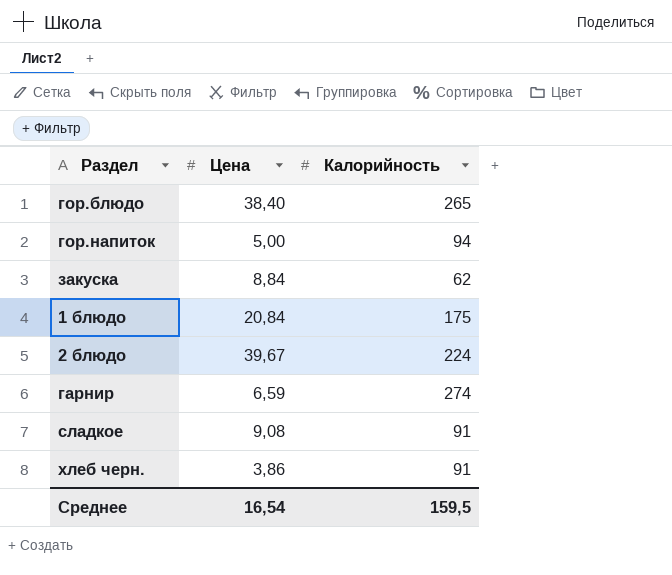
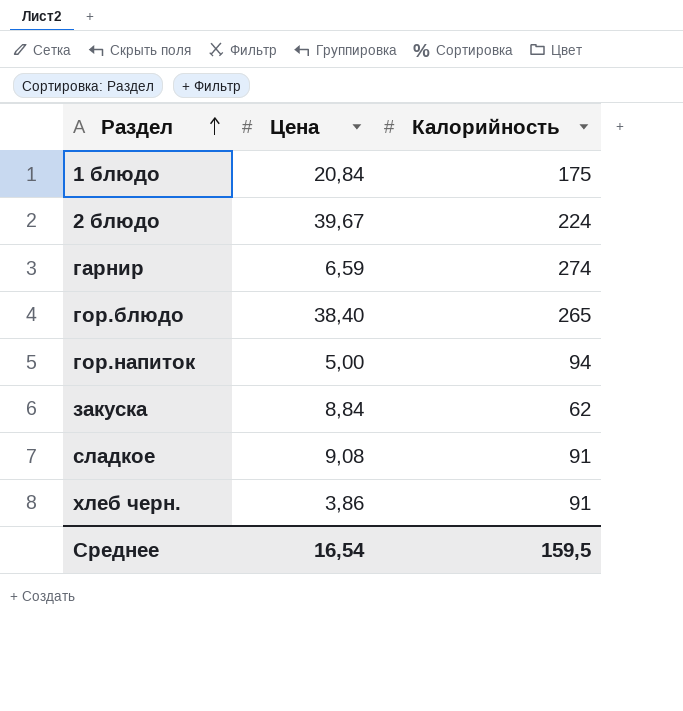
row order: none -> Раздел ascending

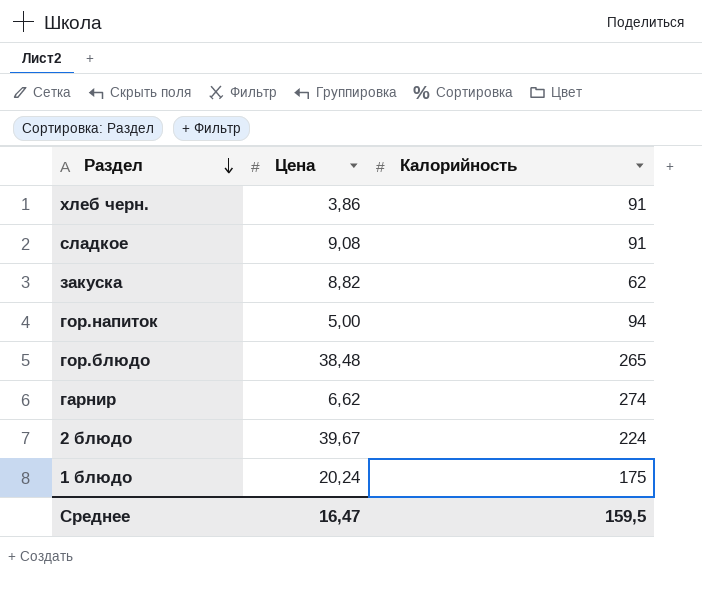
row order: Раздел ascending -> Раздел descending
закуска | Цена: 8,84 -> 8,82
гор.блюдо | Цена: 38,40 -> 38,48
гарнир | Цена: 6,59 -> 6,62
1 блюдо | Цена: 20,84 -> 20,24
Среднее | Цена: 16,54 -> 16,47

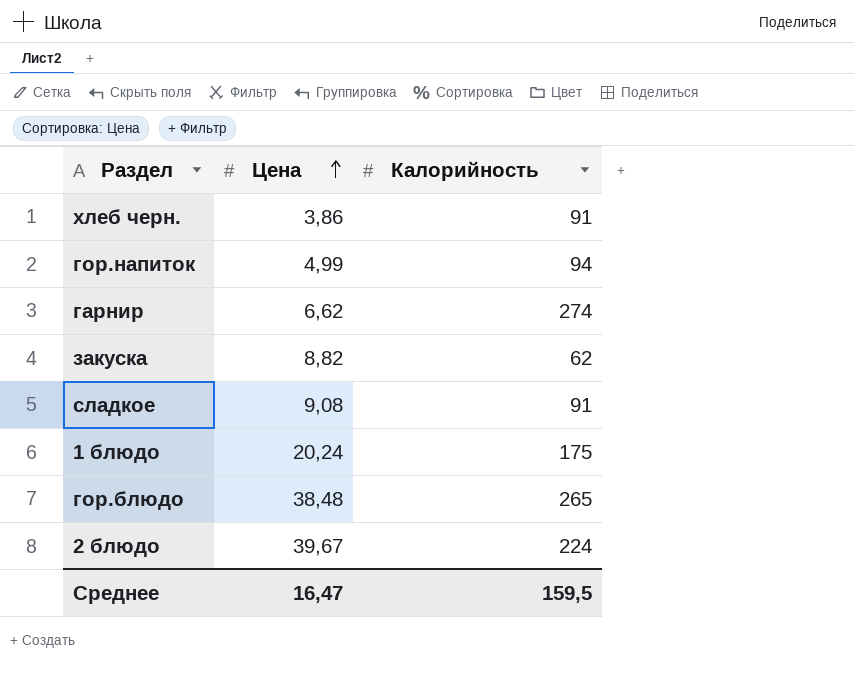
row order: Раздел descending -> Цена ascending
гор.напиток | Цена: 5,00 -> 4,99

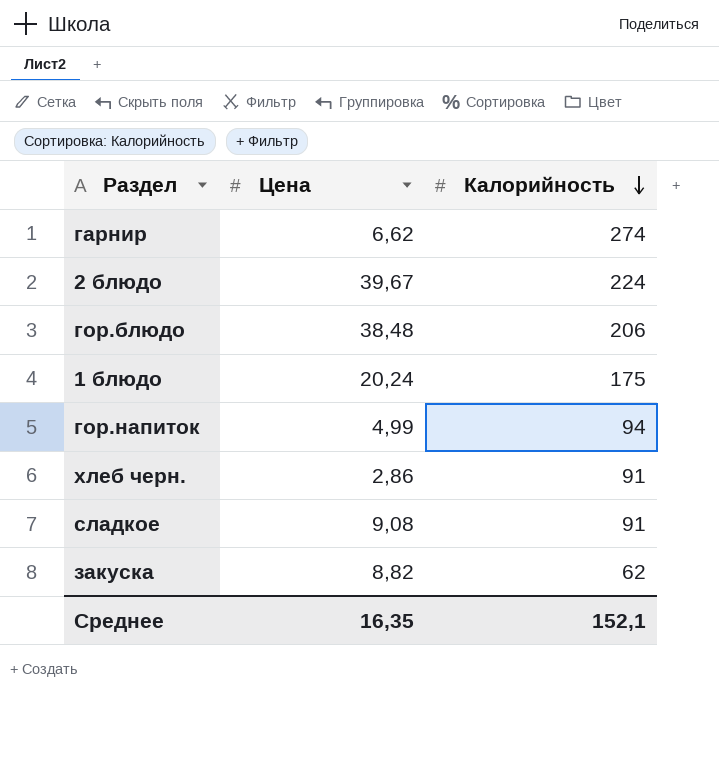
row order: Цена ascending -> Калорийность descending
гор.блюдо | Калорийность: 265 -> 206
хлеб черн. | Цена: 3,86 -> 2,86
Среднее | Цена: 16,47 -> 16,35
Среднее | Калорийность: 159,5 -> 152,1

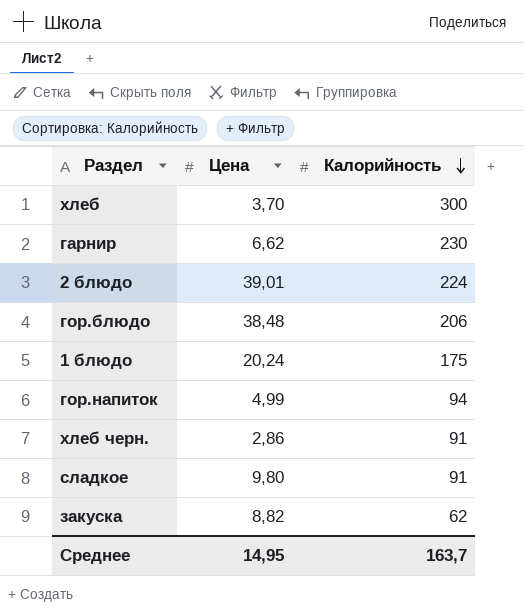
row хлеб: none -> 3,70 | 300
гарнир | Калорийность: 274 -> 230
2 блюдо | Цена: 39,67 -> 39,01
сладкое | Цена: 9,08 -> 9,80
Среднее | Цена: 16,35 -> 14,95
Среднее | Калорийность: 152,1 -> 163,7

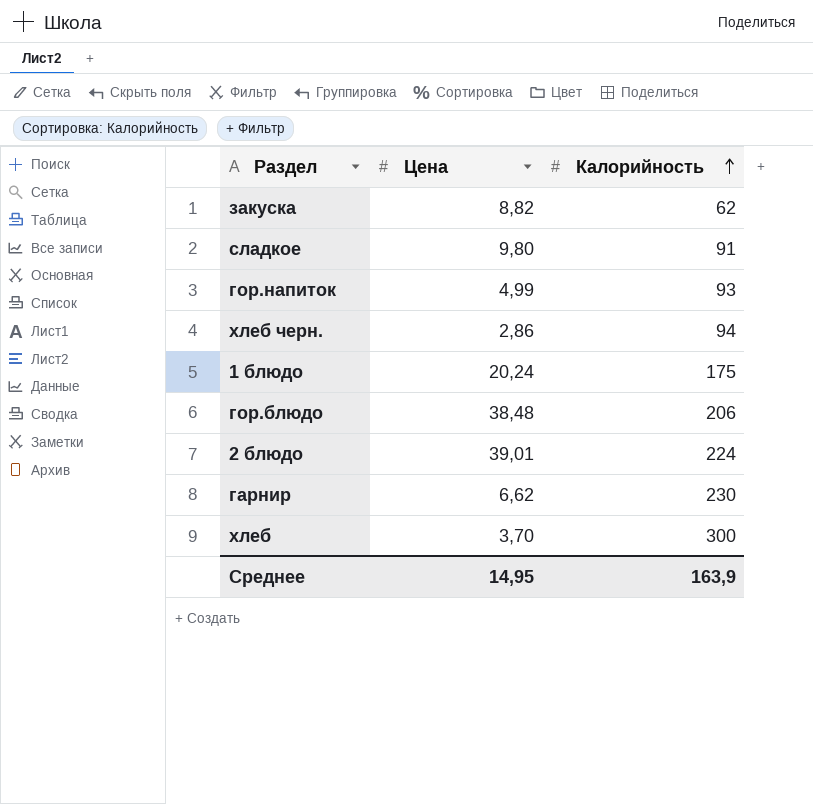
row order: Калорийность descending -> Калорийность ascending
гор.напиток | Калорийность: 94 -> 93
хлеб черн. | Калорийность: 91 -> 94
Среднее | Калорийность: 163,7 -> 163,9

